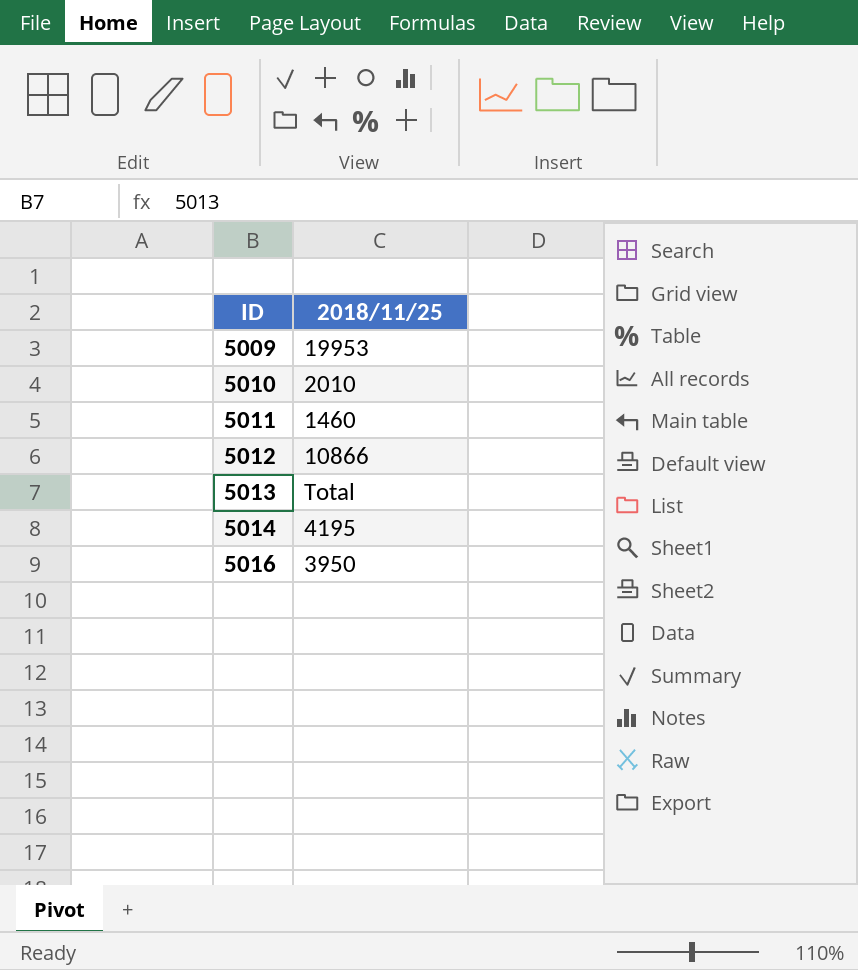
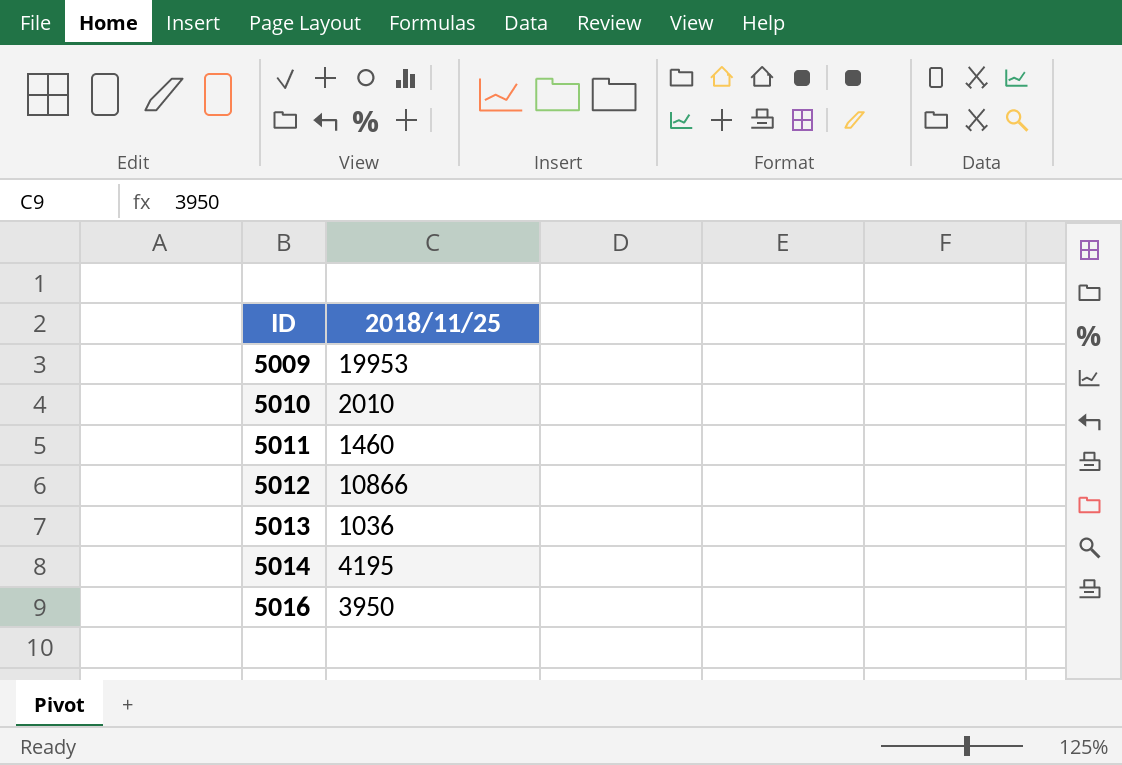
5013 | 2018/11/25: Total -> 1036

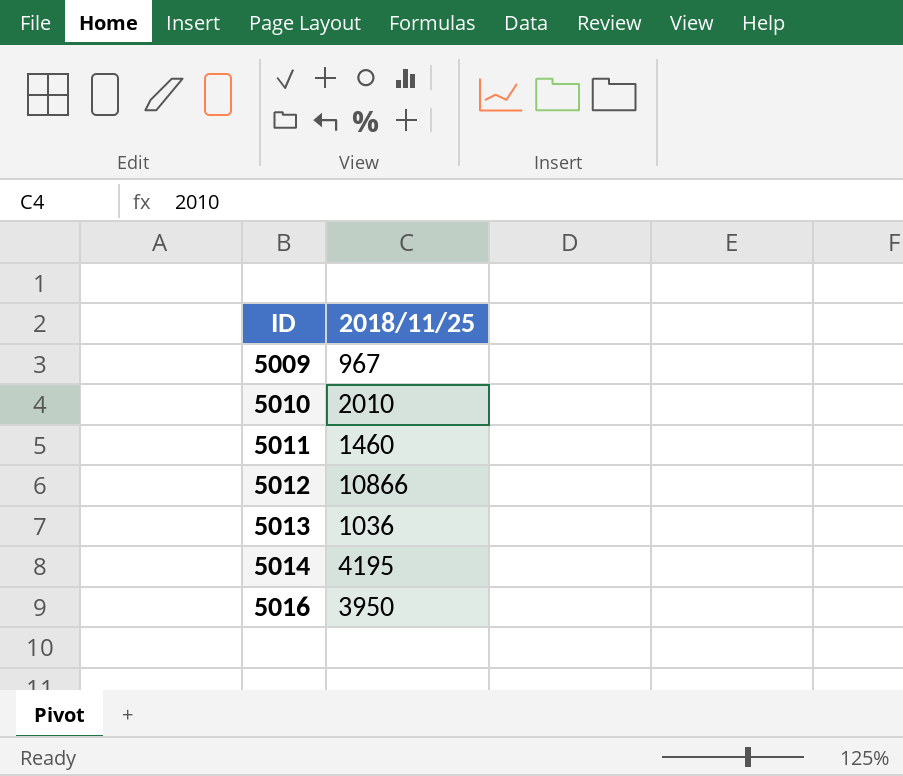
5009 | 2018/11/25: 19953 -> 967

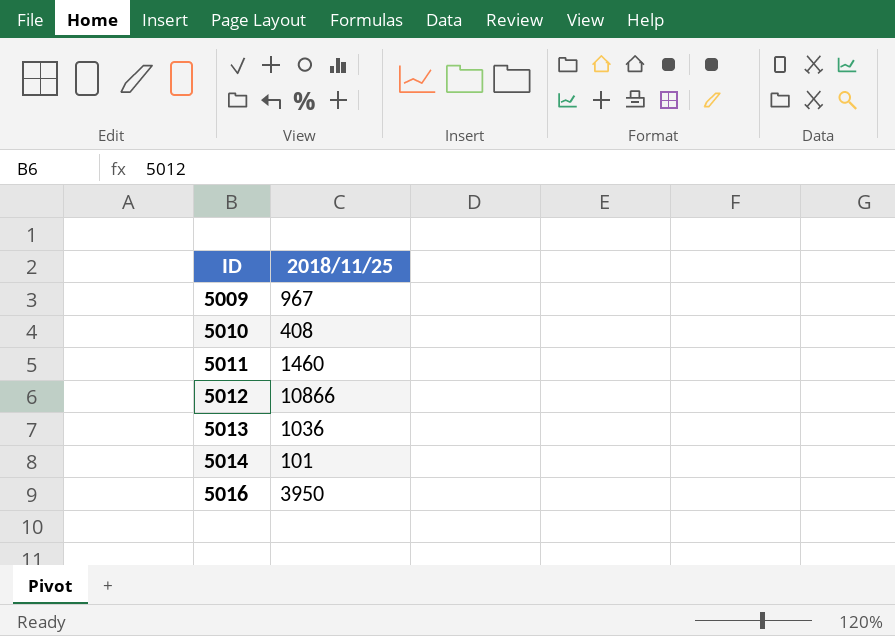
5010 | 2018/11/25: 2010 -> 408
5014 | 2018/11/25: 4195 -> 101

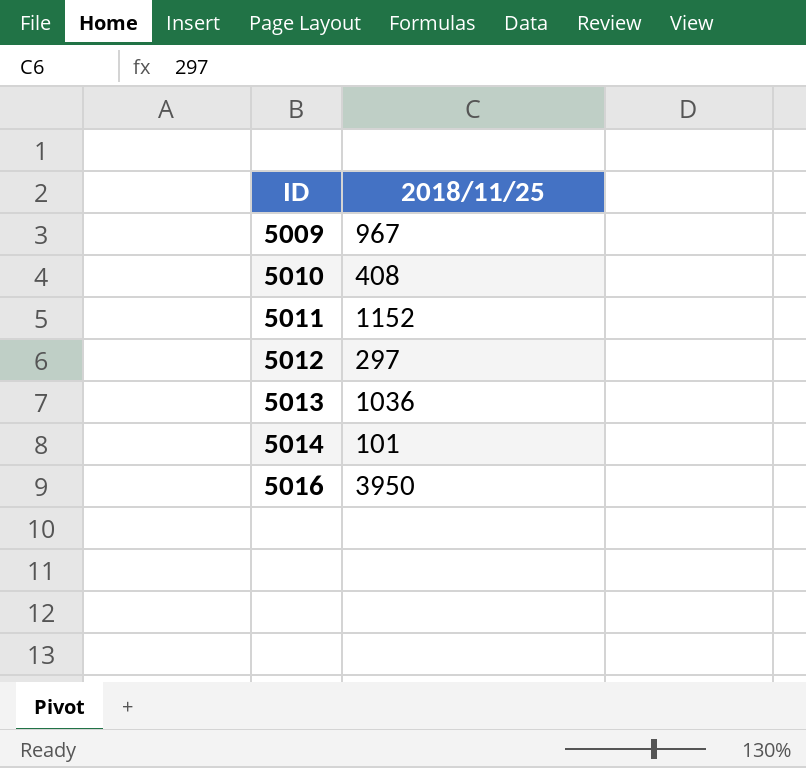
5011 | 2018/11/25: 1460 -> 1152
5012 | 2018/11/25: 10866 -> 297

